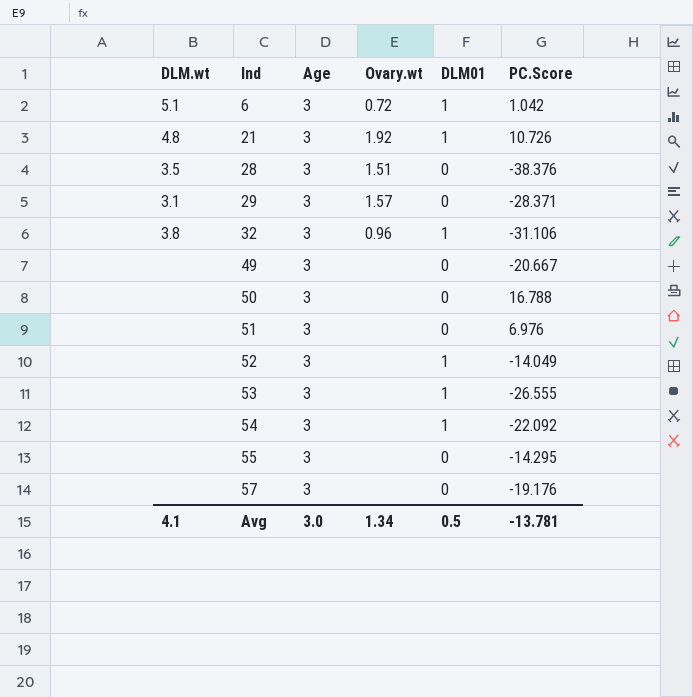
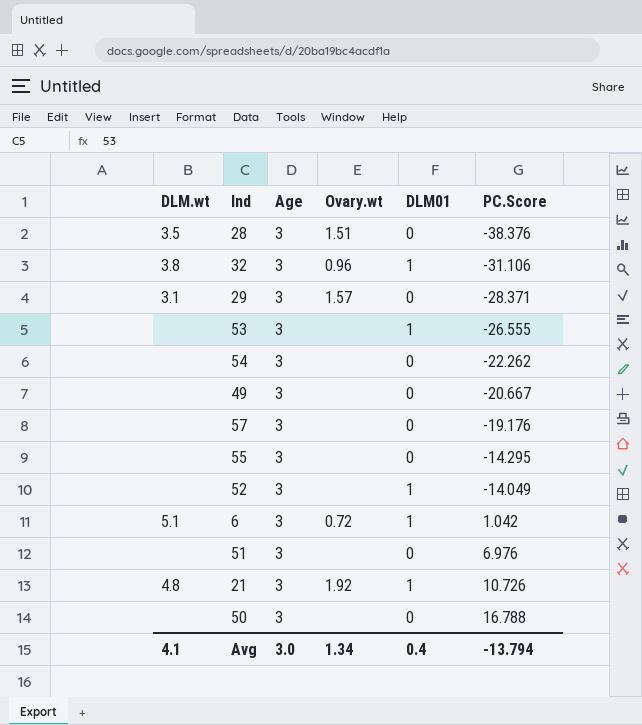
row order: Ind ascending -> PC.Score ascending
54 | DLM01: 1 -> 0
54 | PC.Score: -22.092 -> -22.262
Avg | DLM01: 0.5 -> 0.4
Avg | PC.Score: -13.781 -> -13.794

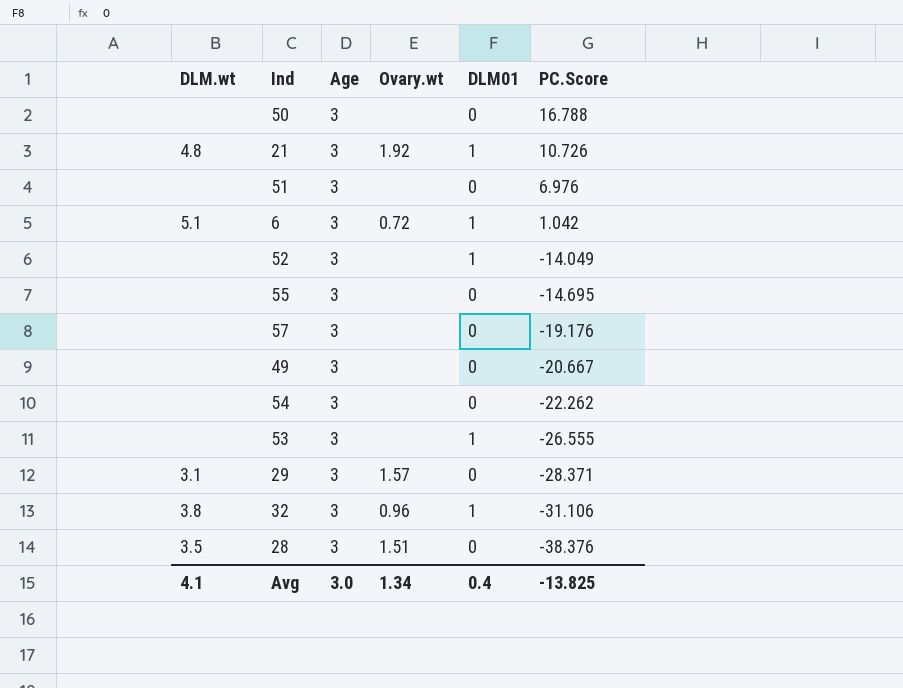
row order: PC.Score ascending -> PC.Score descending
55 | PC.Score: -14.295 -> -14.695
Avg | PC.Score: -13.794 -> -13.825

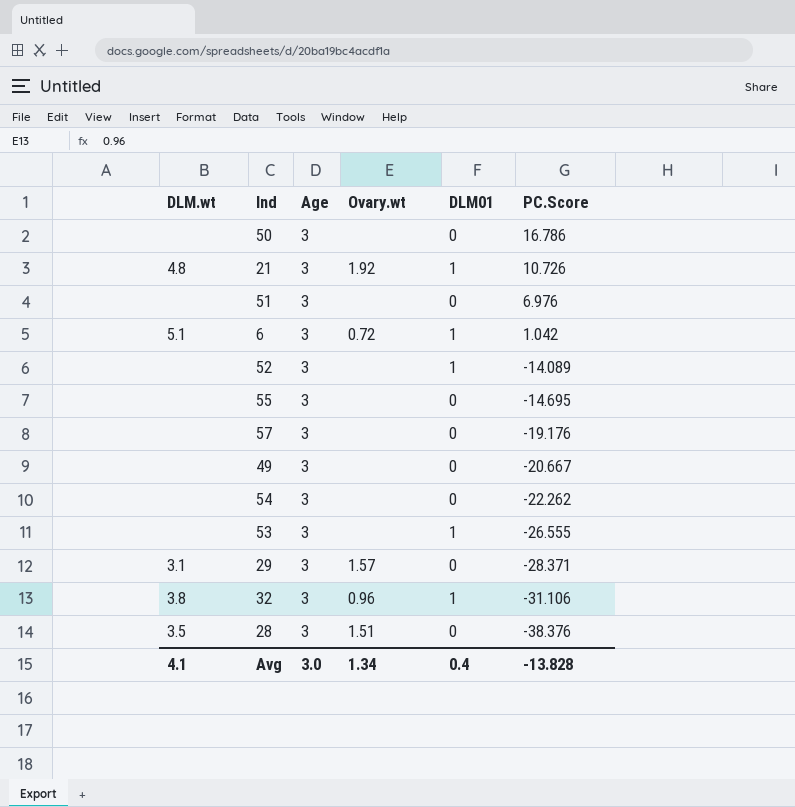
50 | PC.Score: 16.788 -> 16.786
52 | PC.Score: -14.049 -> -14.089
Avg | PC.Score: -13.825 -> -13.828

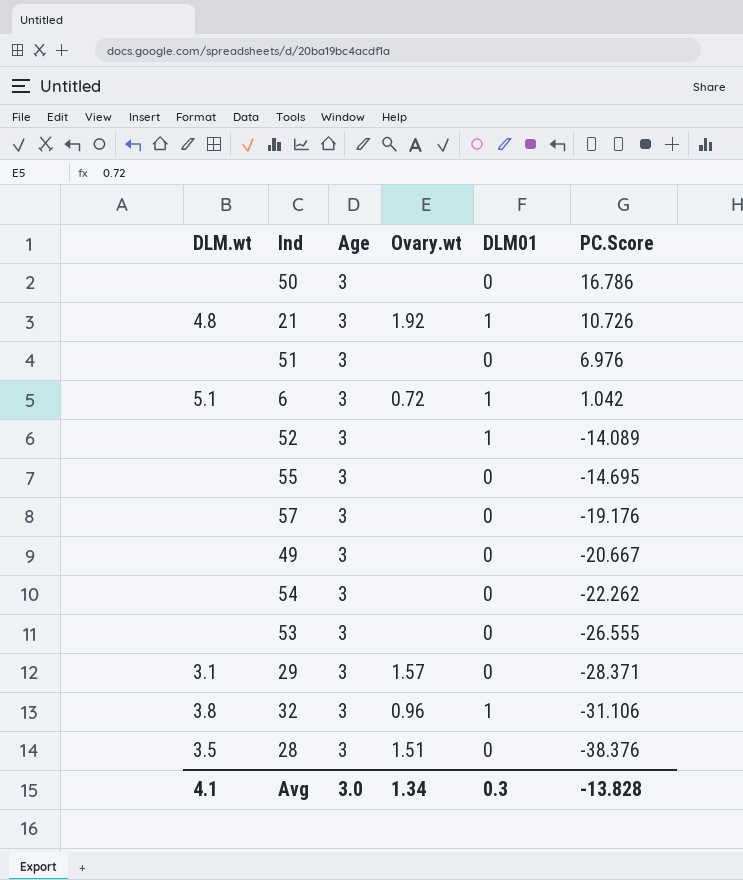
53 | DLM01: 1 -> 0
Avg | DLM01: 0.4 -> 0.3

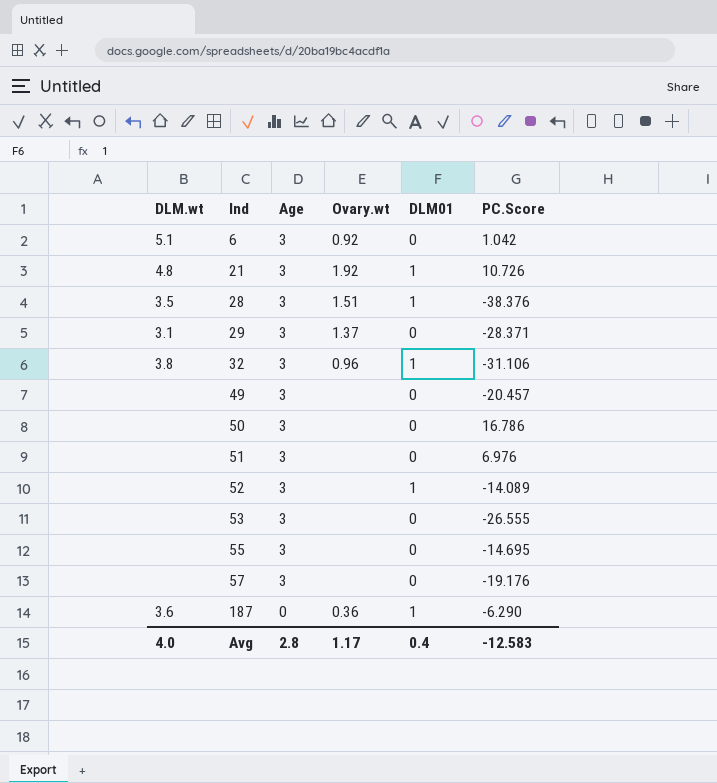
row order: PC.Score descending -> Ind ascending
row 54: none | 3 | none | 0 | -22.262 -> none
6 | Ovary.wt: 0.72 -> 0.92
6 | DLM01: 1 -> 0
28 | DLM01: 0 -> 1
29 | Ovary.wt: 1.57 -> 1.37
49 | PC.Score: -20.667 -> -20.457
row 187: none -> 3.6 | 0 | 0.36 | 1 | -6.290
Avg | DLM.wt: 4.1 -> 4.0
Avg | Age: 3.0 -> 2.8
Avg | Ovary.wt: 1.34 -> 1.17
Avg | DLM01: 0.3 -> 0.4
Avg | PC.Score: -13.828 -> -12.583

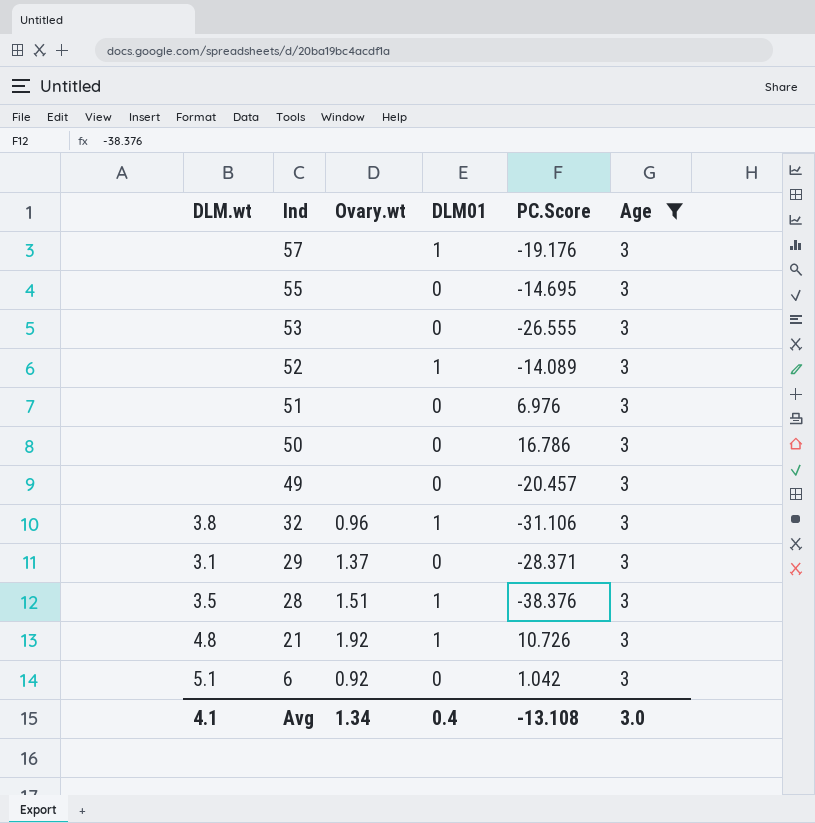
filter: none -> Age = 3
row order: Ind ascending -> Ind descending
column Age | position: 3 -> 6
57 | DLM01: 0 -> 1
Avg | DLM.wt: 4.0 -> 4.1
Avg | Ovary.wt: 1.17 -> 1.34
Avg | PC.Score: -12.583 -> -13.108
Avg | Age: 2.8 -> 3.0

